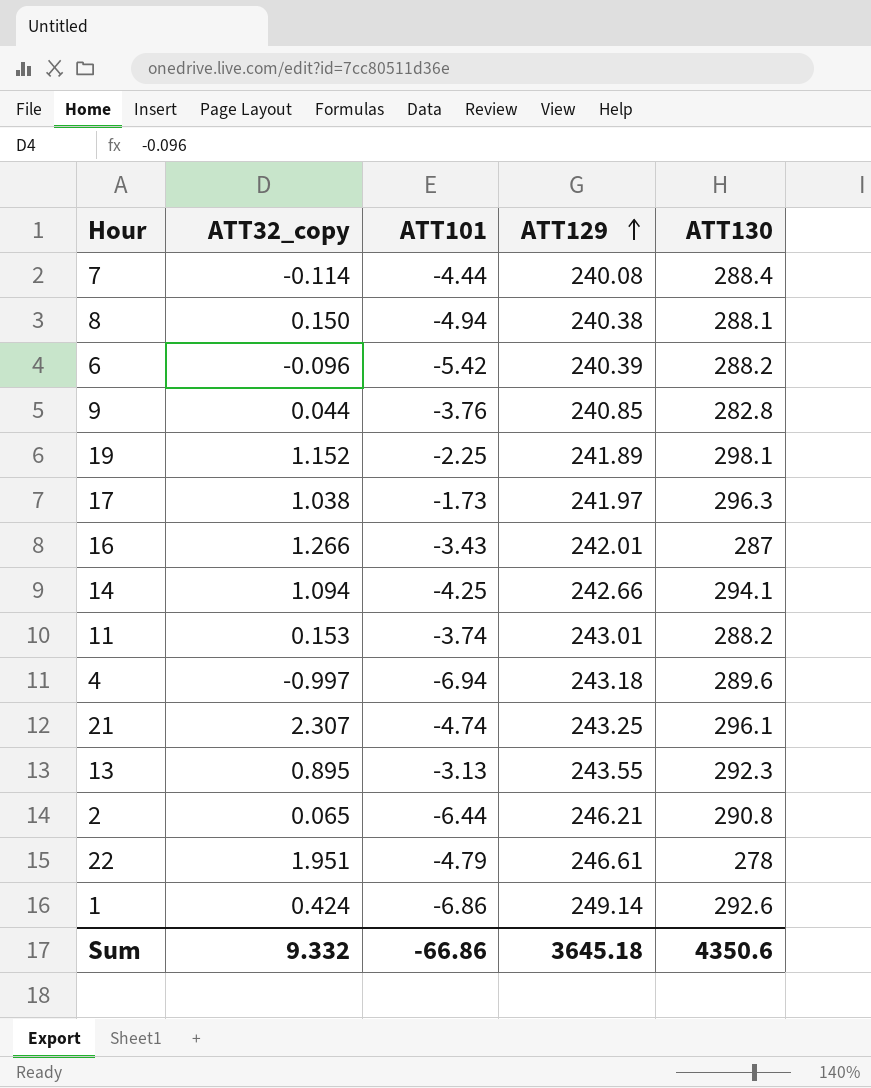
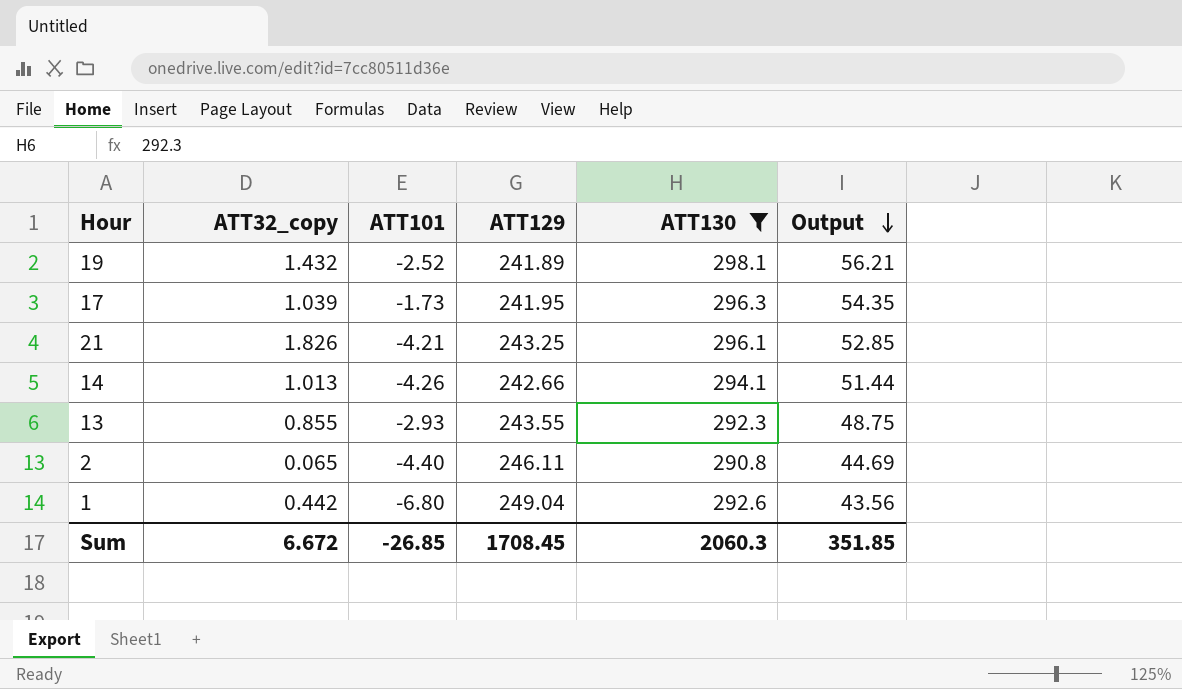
filter: none -> ATT130 >= 290.8
row order: ATT129 ascending -> Output descending
column Output | formula: none -> [ATT130] - [ATT129]
19 | ATT32_copy: 1.152 -> 1.432
19 | ATT101: -2.25 -> -2.52
17 | ATT32_copy: 1.038 -> 1.039
17 | ATT129: 241.97 -> 241.95
21 | ATT32_copy: 2.307 -> 1.826
21 | ATT101: -4.74 -> -4.21
14 | ATT32_copy: 1.094 -> 1.013
14 | ATT101: -4.25 -> -4.26
13 | ATT32_copy: 0.895 -> 0.855
13 | ATT101: -3.13 -> -2.93
2 | ATT101: -6.44 -> -4.40
2 | ATT129: 246.21 -> 246.11
1 | ATT32_copy: 0.424 -> 0.442
1 | ATT101: -6.86 -> -6.80
1 | ATT129: 249.14 -> 249.04
Sum | ATT32_copy: 9.332 -> 6.672
Sum | ATT101: -66.86 -> -26.85
Sum | ATT129: 3645.18 -> 1708.45
Sum | ATT130: 4350.6 -> 2060.3

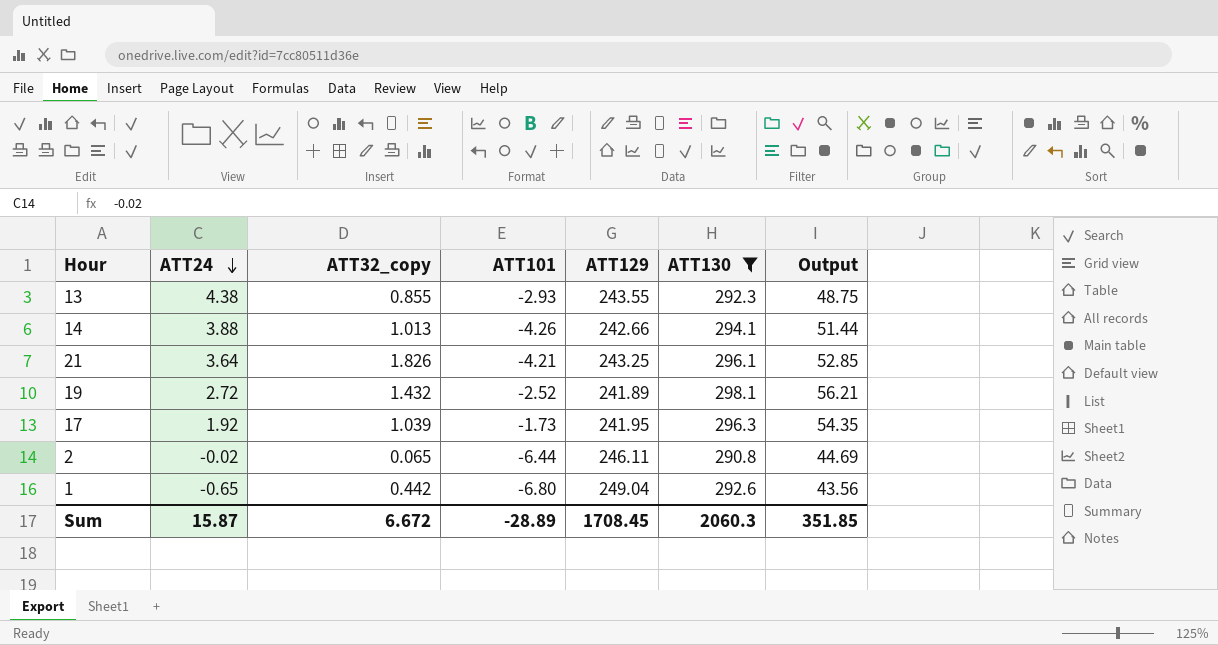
row order: Output descending -> ATT24 descending
column ATT24 | position: none -> 2
2 | ATT101: -4.40 -> -6.44
Sum | ATT101: -26.85 -> -28.89

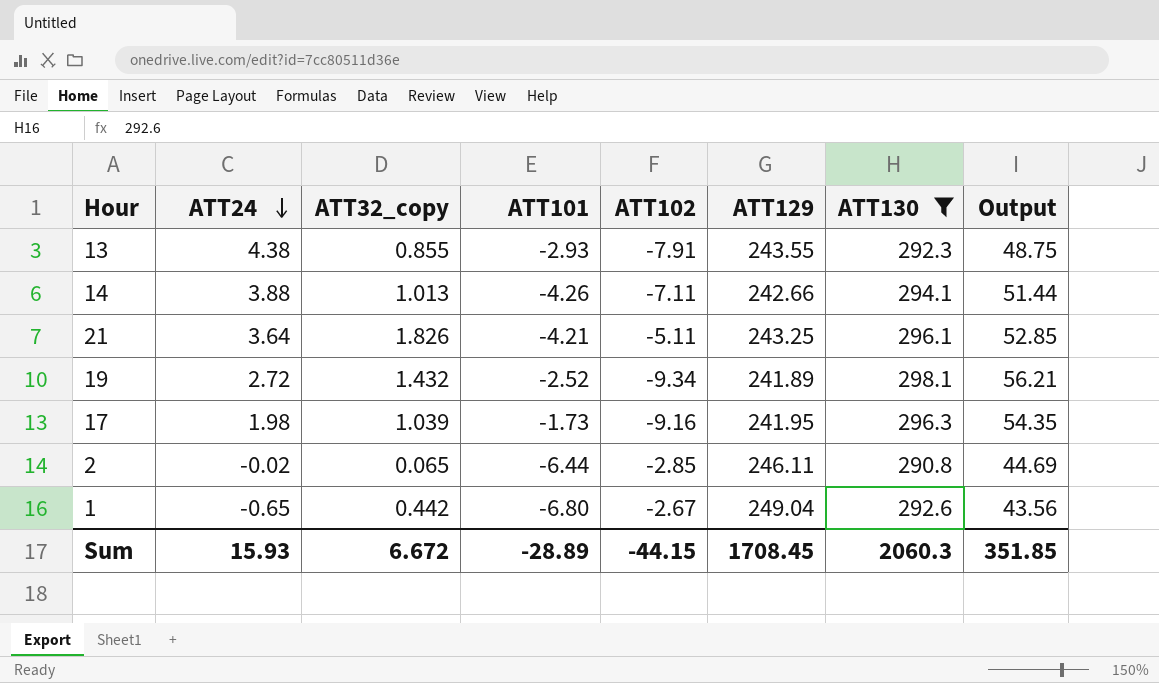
column ATT102 | position: none -> 5
17 | ATT24: 1.92 -> 1.98
Sum | ATT24: 15.87 -> 15.93

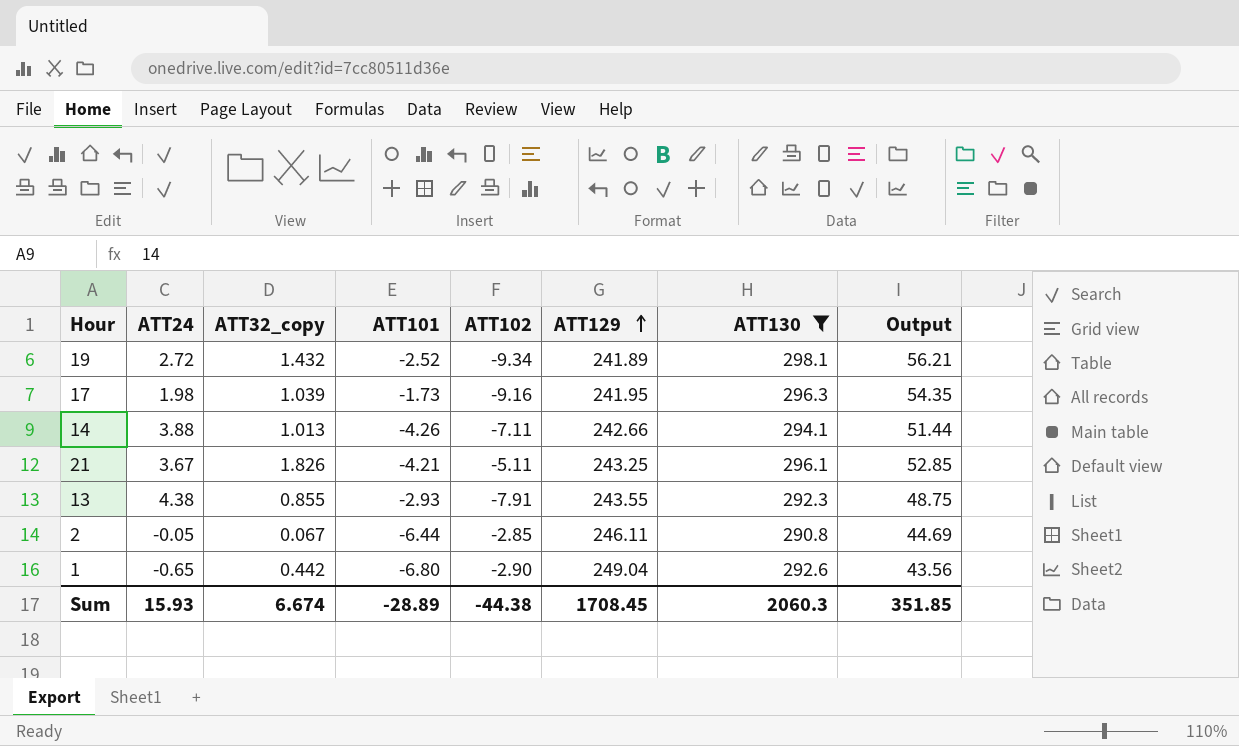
row order: ATT24 descending -> ATT129 ascending
21 | ATT24: 3.64 -> 3.67
2 | ATT24: -0.02 -> -0.05
2 | ATT32_copy: 0.065 -> 0.067
1 | ATT102: -2.67 -> -2.90
Sum | ATT32_copy: 6.672 -> 6.674
Sum | ATT102: -44.15 -> -44.38

